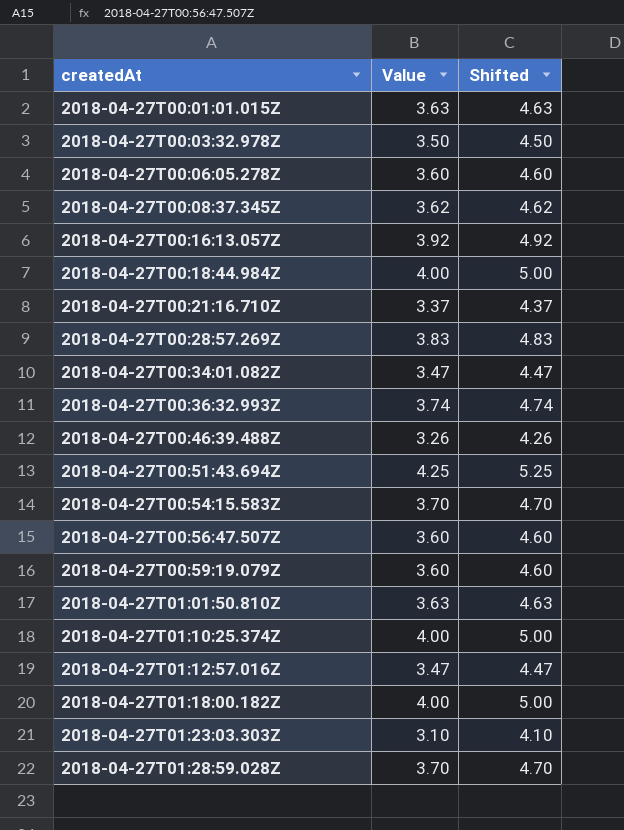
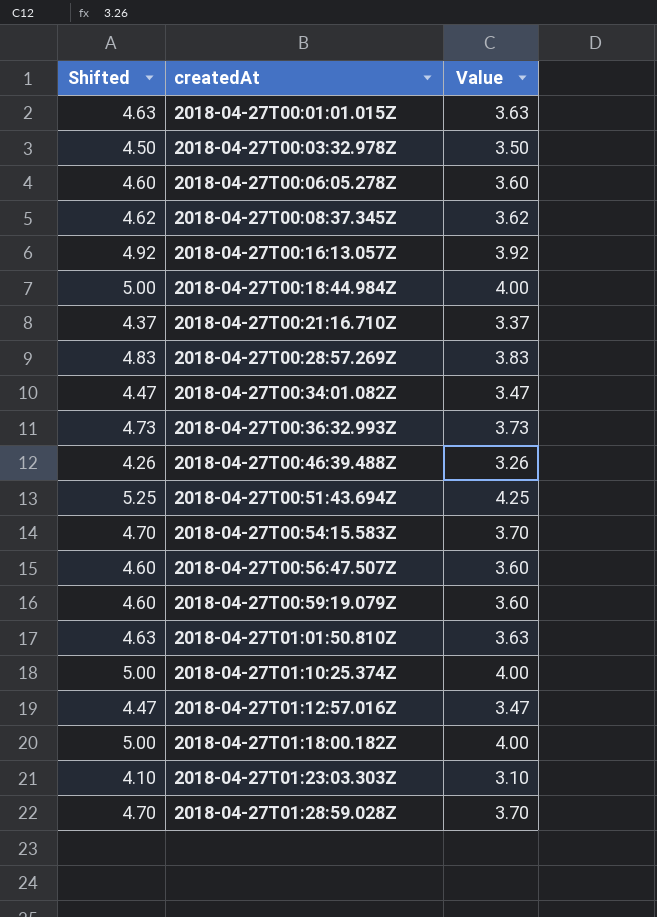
column Shifted | position: 3 -> 1
2018-04-27T00:36:32.993Z | Shifted: 4.74 -> 4.73
2018-04-27T00:36:32.993Z | Value: 3.74 -> 3.73

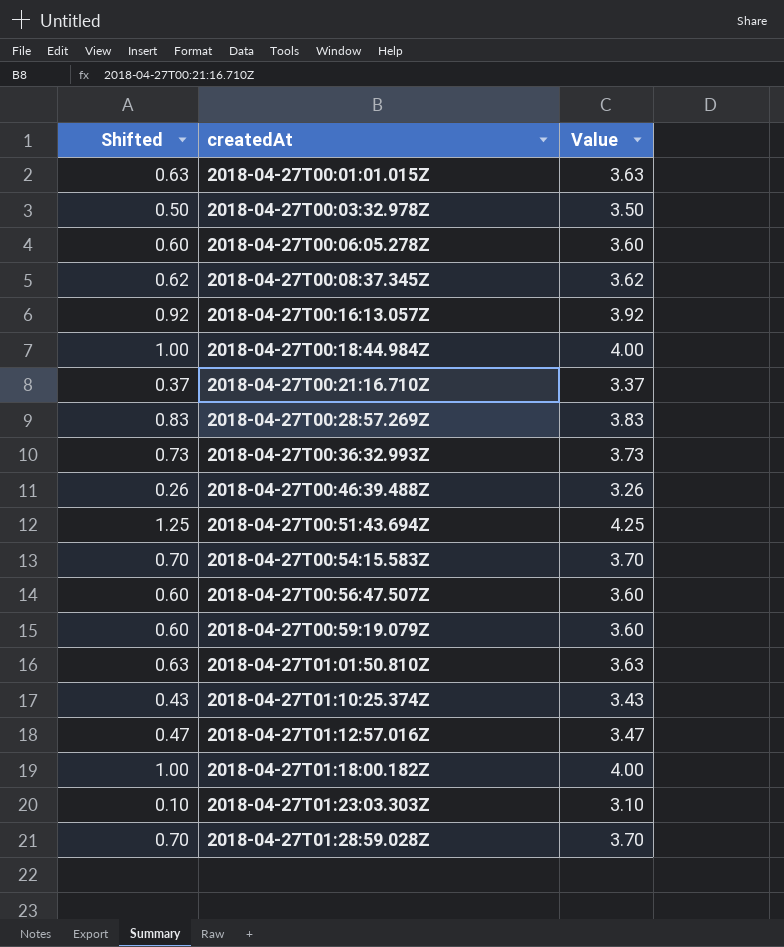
column Shifted | formula: [Value] + 1 -> [Value] - 3
row 2018-04-27T00:34:01.082Z: 4.47 | 3.47 -> none
2018-04-27T01:10:25.374Z | Value: 4.00 -> 3.43

